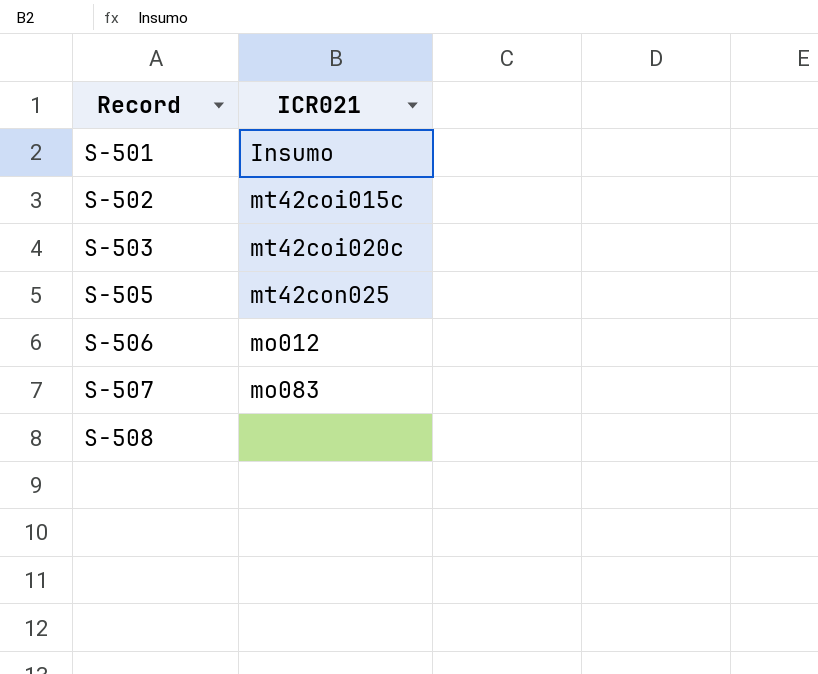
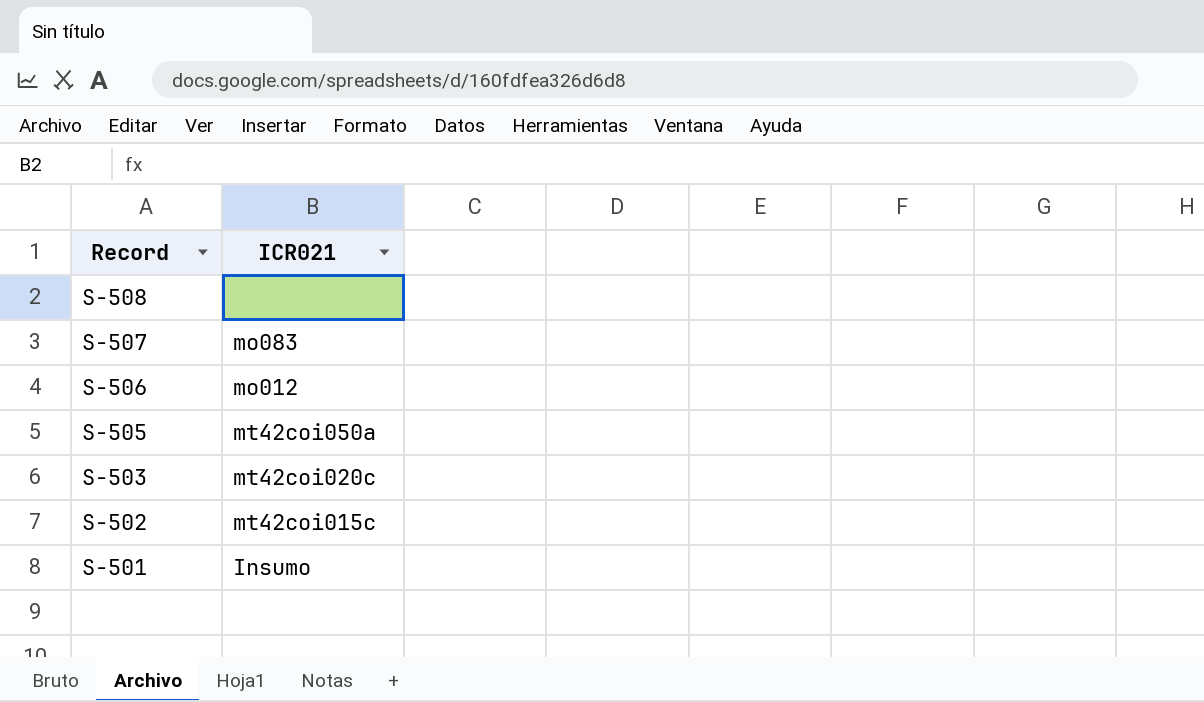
row order: Record ascending -> Record descending
S-505 | ICR021: mt42con025 -> mt42coi050a

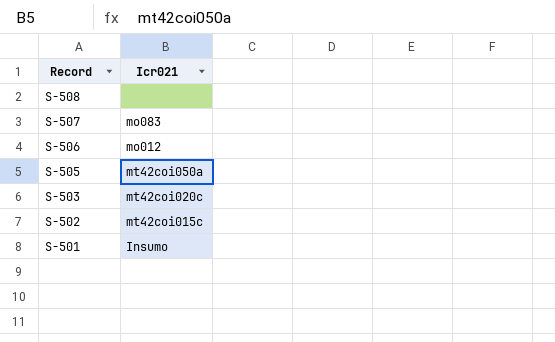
column name: ICR021 -> Icr021

